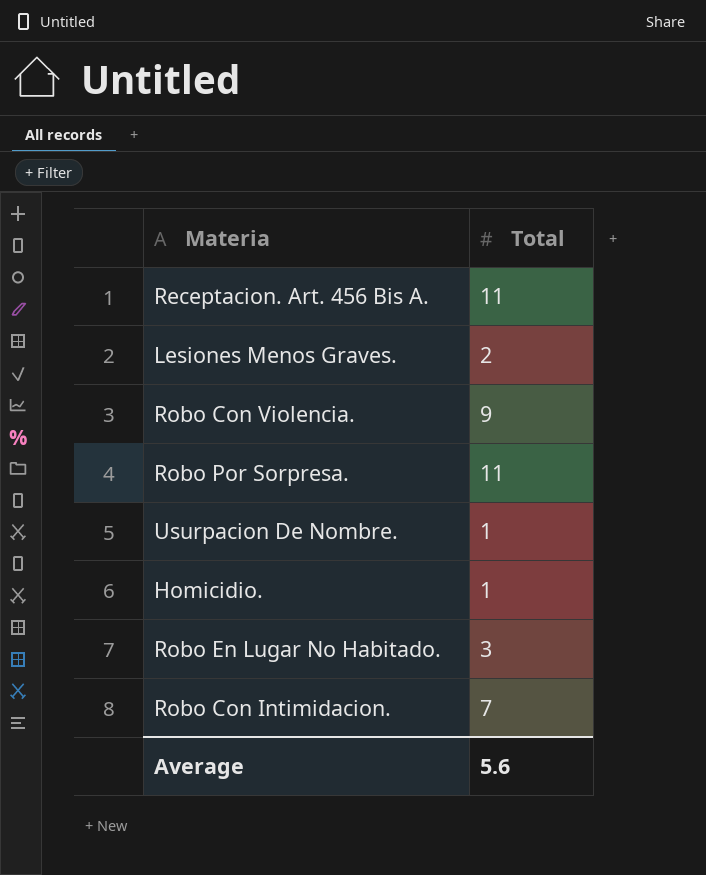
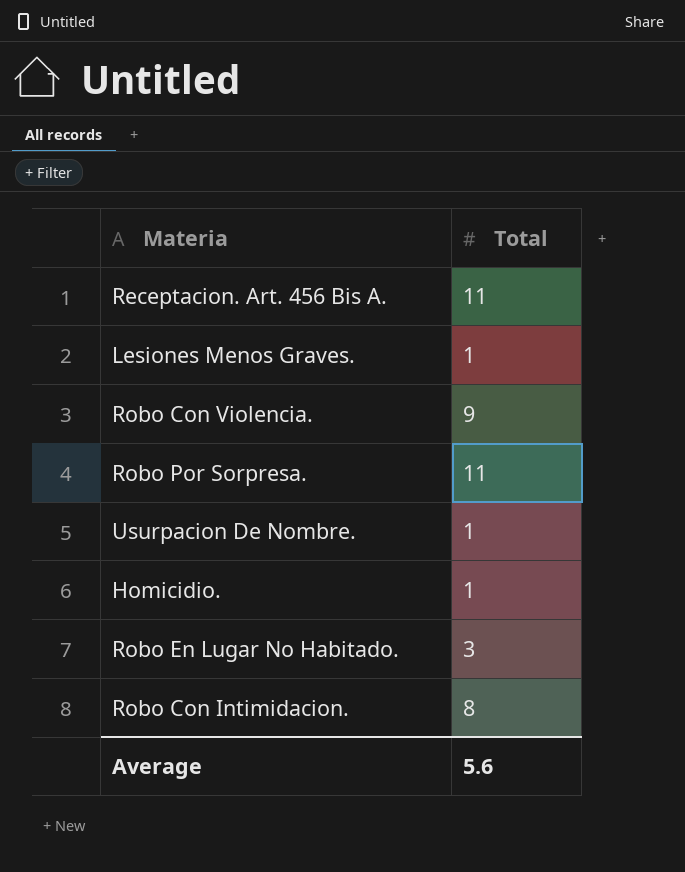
Lesiones Menos Graves. | Total: 2 -> 1
Robo Con Intimidacion. | Total: 7 -> 8

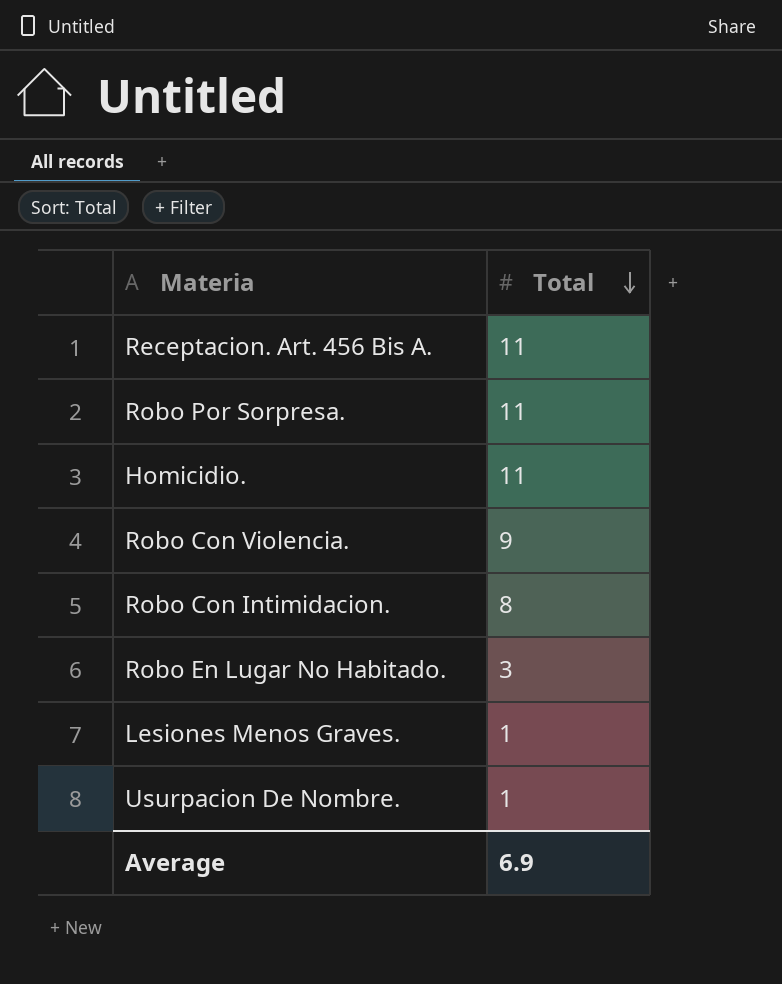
row order: none -> Total descending
Homicidio. | Total: 1 -> 11
Average | Total: 5.6 -> 6.9

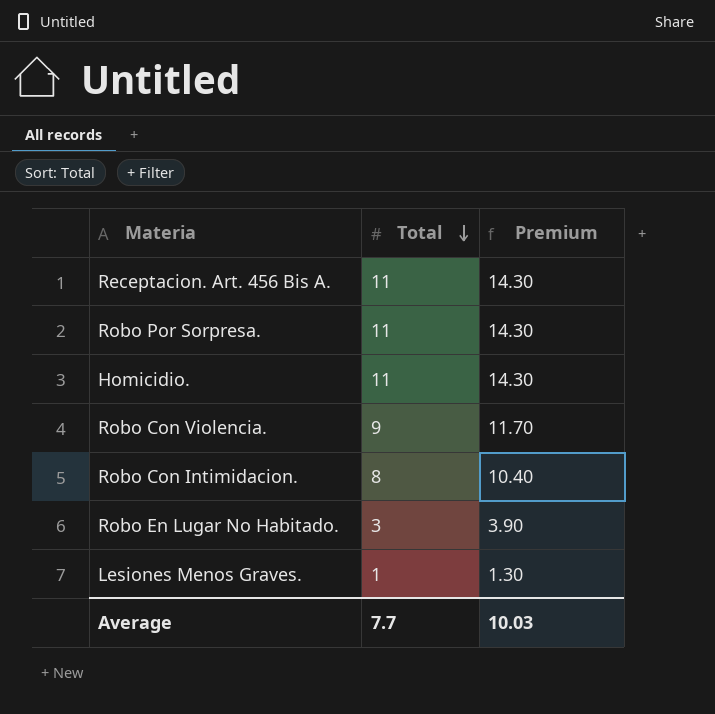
column Premium | formula: none -> [Total] * 1.3
row Usurpacion De Nombre.: 1 -> none
Average | Total: 6.9 -> 7.7

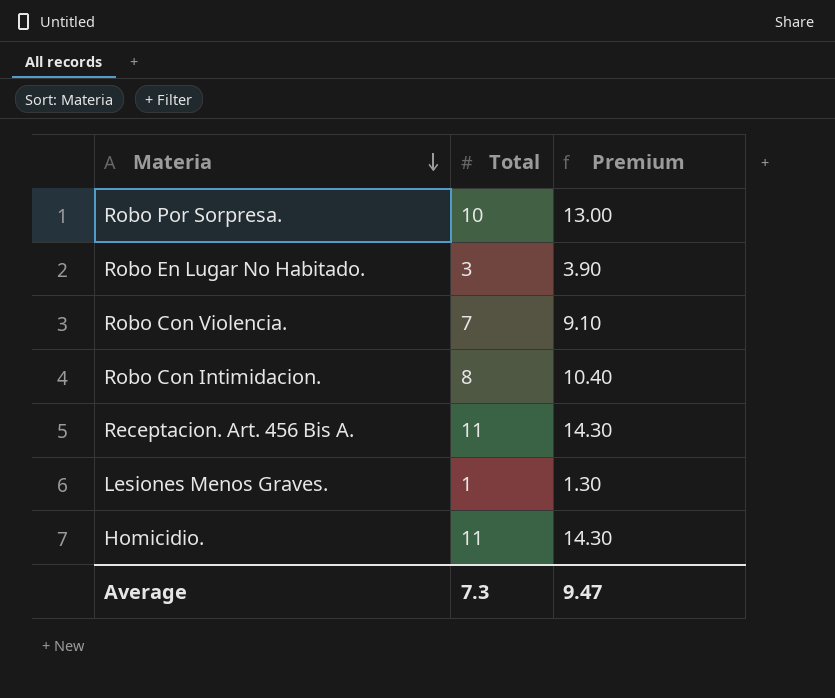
row order: Total descending -> Materia descending
Robo Por Sorpresa. | Total: 11 -> 10
Robo Por Sorpresa. | Premium: 14.30 -> 13.00
Robo Con Violencia. | Total: 9 -> 7
Robo Con Violencia. | Premium: 11.70 -> 9.10
Average | Total: 7.7 -> 7.3
Average | Premium: 10.03 -> 9.47

